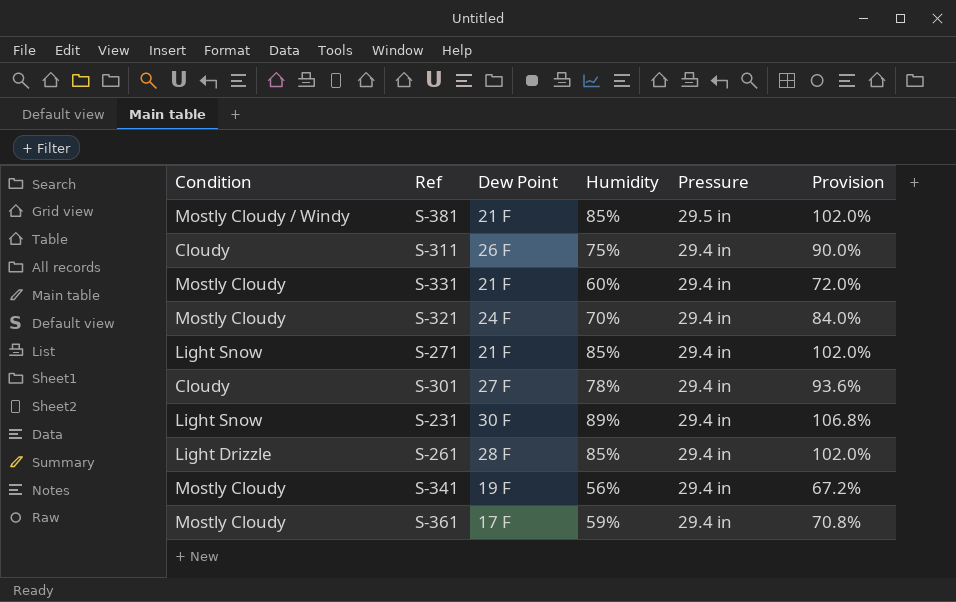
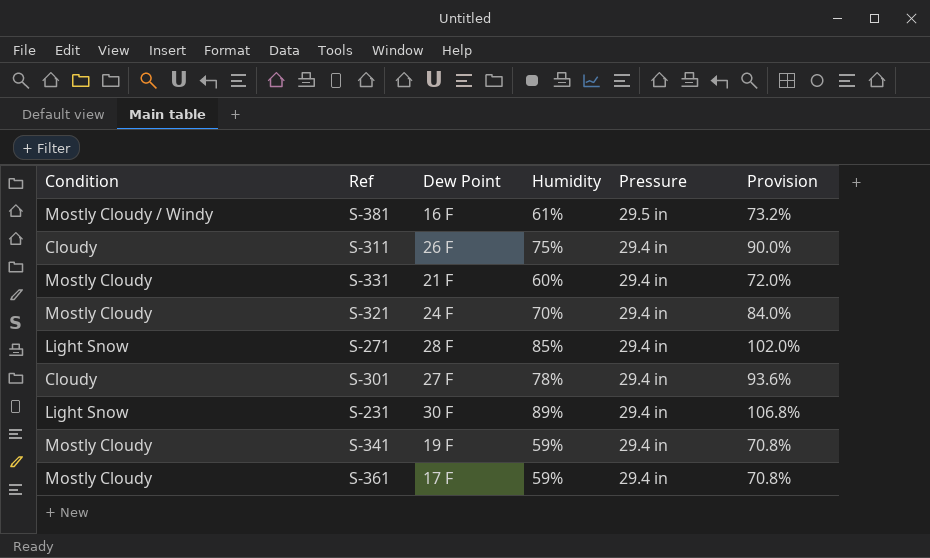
row S-261: Light Drizzle | 28 F | 85% | 29.4 in | 102.0% -> none
S-381 | Dew Point: 21 F -> 16 F
S-381 | Humidity: 85% -> 61%
S-381 | Provision: 102.0% -> 73.2%
S-271 | Dew Point: 21 F -> 28 F
S-341 | Humidity: 56% -> 59%
S-341 | Provision: 67.2% -> 70.8%

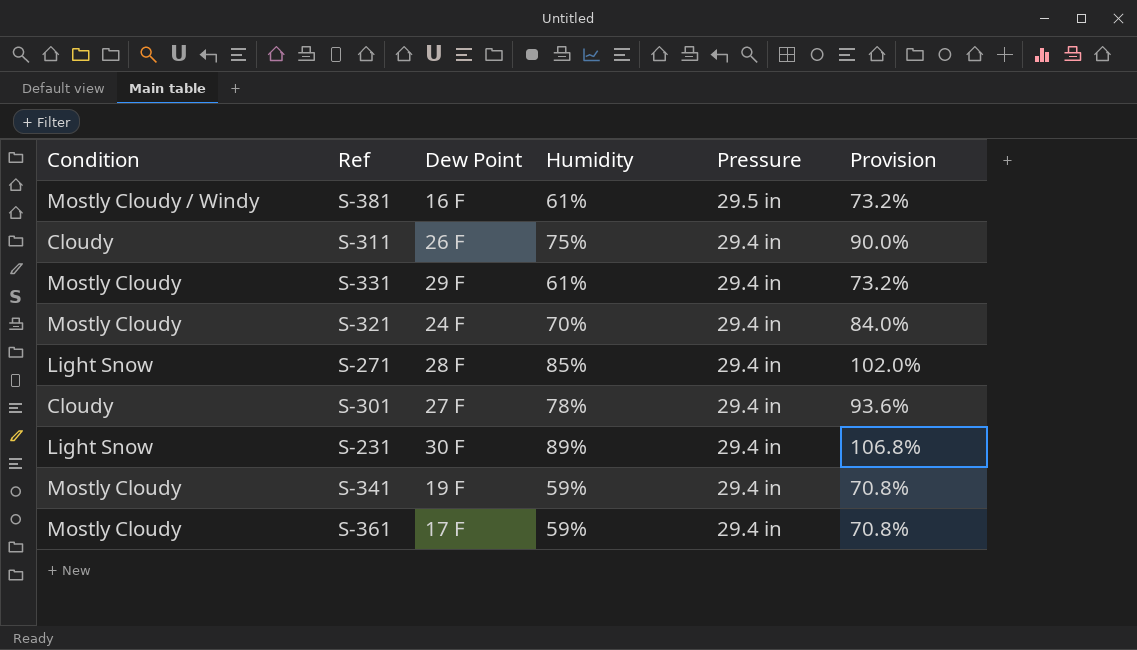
S-331 | Dew Point: 21 F -> 29 F
S-331 | Humidity: 60% -> 61%
S-331 | Provision: 72.0% -> 73.2%

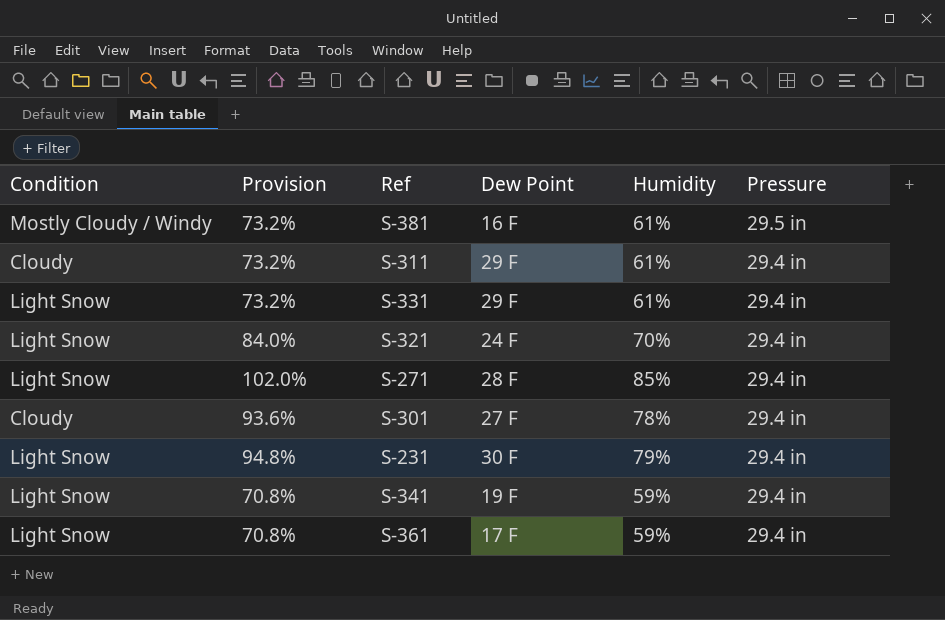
column Provision | position: 6 -> 2
S-311 | Provision: 90.0% -> 73.2%
S-311 | Dew Point: 26 F -> 29 F
S-311 | Humidity: 75% -> 61%
S-331 | Condition: Mostly Cloudy -> Light Snow
S-321 | Condition: Mostly Cloudy -> Light Snow
S-231 | Provision: 106.8% -> 94.8%
S-231 | Humidity: 89% -> 79%
S-341 | Condition: Mostly Cloudy -> Light Snow
S-361 | Condition: Mostly Cloudy -> Light Snow

